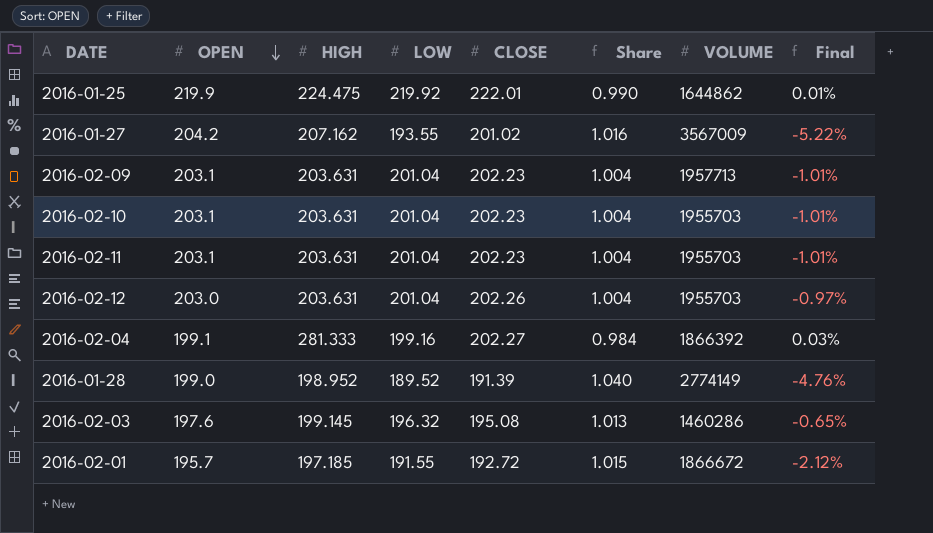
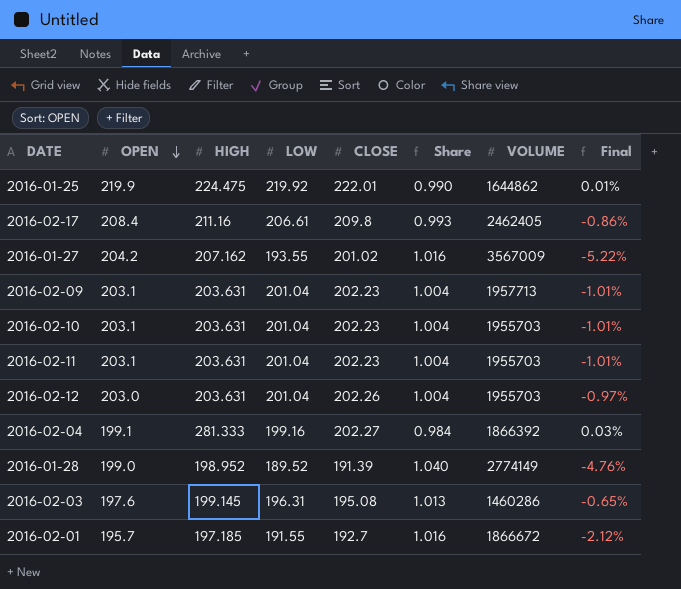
row 2016-02-17: none -> 208.4 | 211.16 | 206.61 | 209.8 | 0.993 | 2462405 | -0.86%
2016-02-03 | LOW: 196.32 -> 196.31
2016-02-01 | CLOSE: 192.72 -> 192.7
2016-02-01 | Share: 1.015 -> 1.016

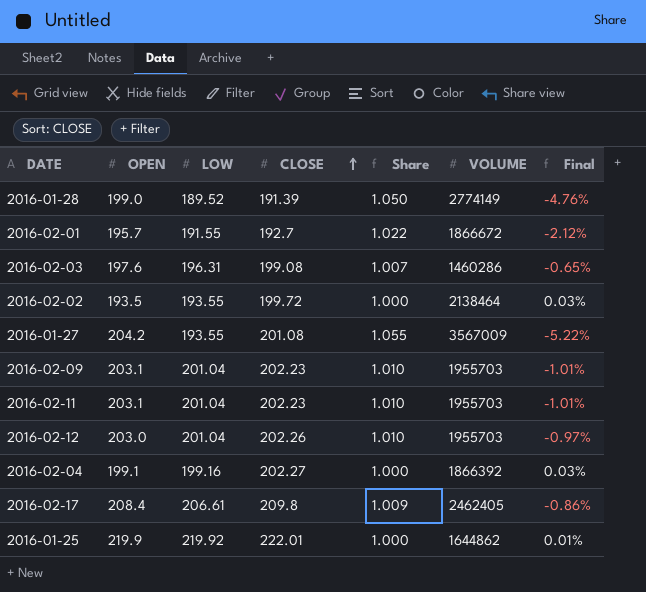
row order: OPEN descending -> CLOSE ascending
column HIGH | position: 3 -> none
column Share | formula: [OPEN] / [CLOSE] -> [OPEN] / [LOW]
row 2016-02-10: 203.1 | 203.631 | 201.04 | 202.23 | 1.004 | 1955703 | -1.01% -> none
2016-02-03 | CLOSE: 195.08 -> 199.08
row 2016-02-02: none -> 193.5 | 193.55 | 199.72 | 1.000 | 2138464 | 0.03%
2016-01-27 | CLOSE: 201.02 -> 201.08
2016-02-09 | VOLUME: 1957713 -> 1955703

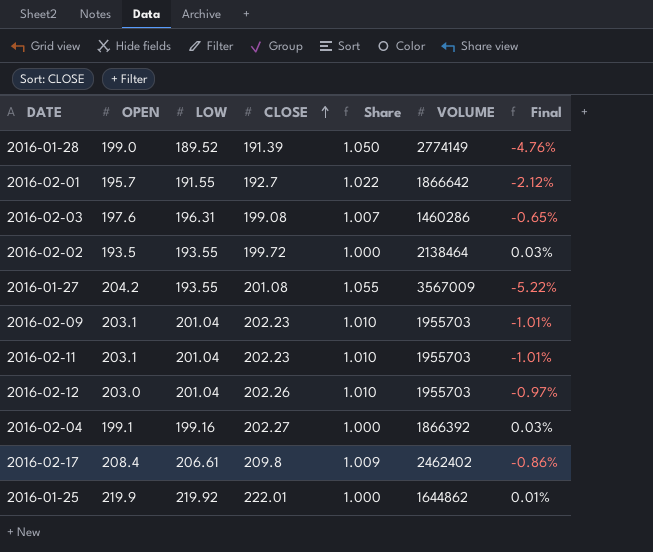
2016-02-01 | VOLUME: 1866672 -> 1866642
2016-02-17 | VOLUME: 2462405 -> 2462402

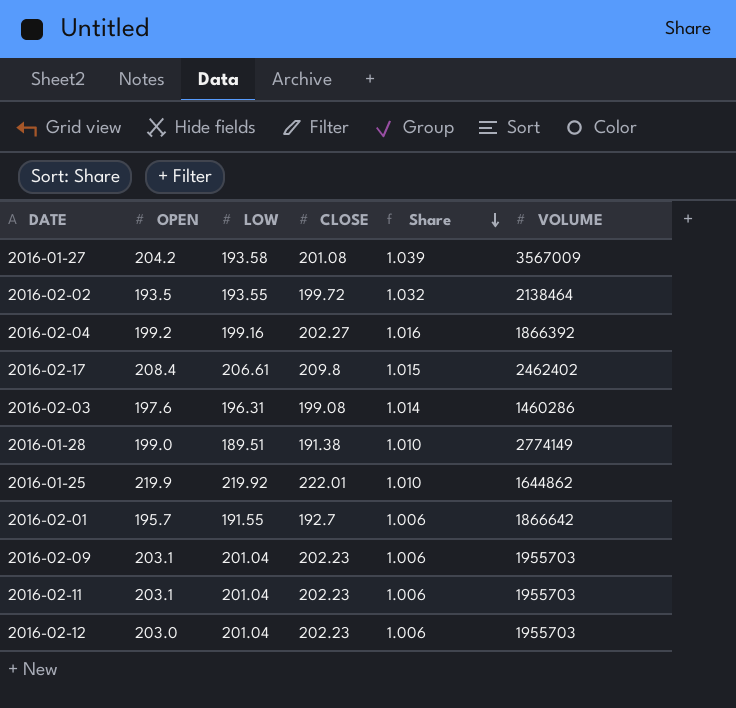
row order: CLOSE ascending -> Share descending
column Final | formula: ([LOW] - [OPEN]) / [OPEN] -> none
column Share | formula: [OPEN] / [LOW] -> [CLOSE] / [LOW]
2016-01-27 | LOW: 193.55 -> 193.58
2016-02-04 | OPEN: 199.1 -> 199.2
2016-01-28 | LOW: 189.52 -> 189.51
2016-01-28 | CLOSE: 191.39 -> 191.38
2016-02-12 | CLOSE: 202.26 -> 202.23

